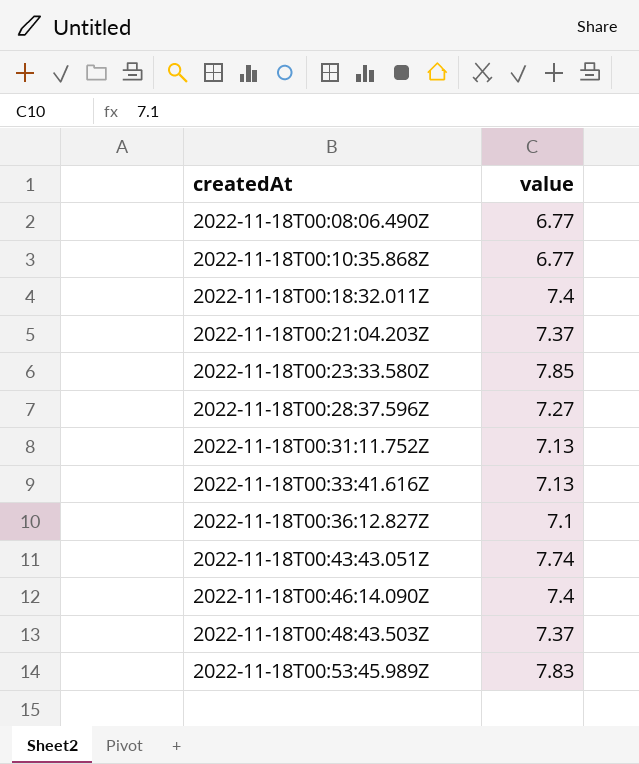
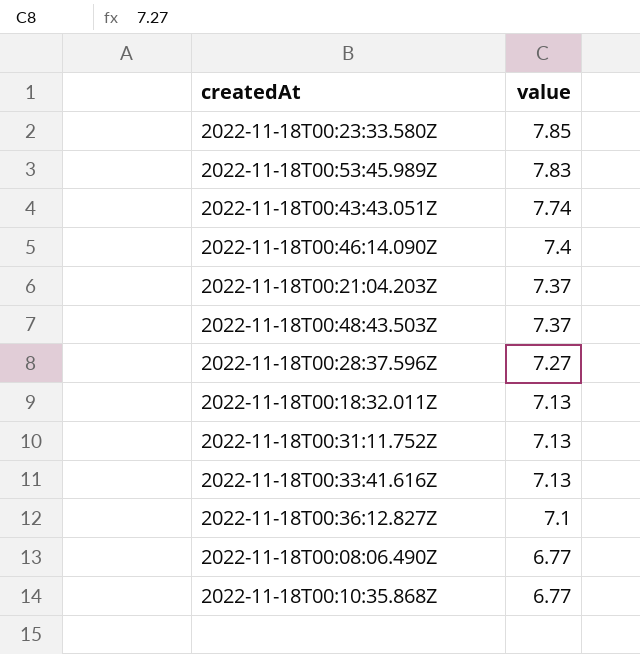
row order: createdAt ascending -> value descending
2022-11-18T00:18:32.011Z | value: 7.4 -> 7.13

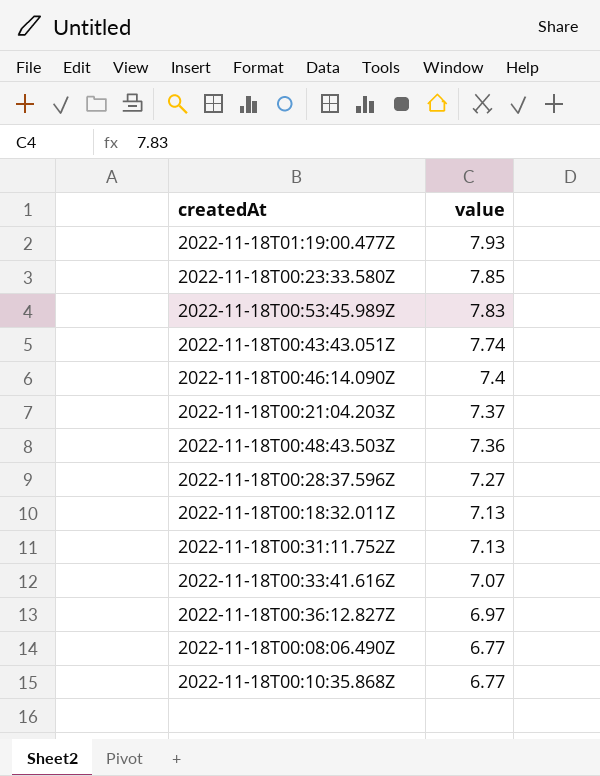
row 2022-11-18T01:19:00.477Z: none -> 7.93
2022-11-18T00:48:43.503Z | value: 7.37 -> 7.36
2022-11-18T00:33:41.616Z | value: 7.13 -> 7.07
2022-11-18T00:36:12.827Z | value: 7.1 -> 6.97

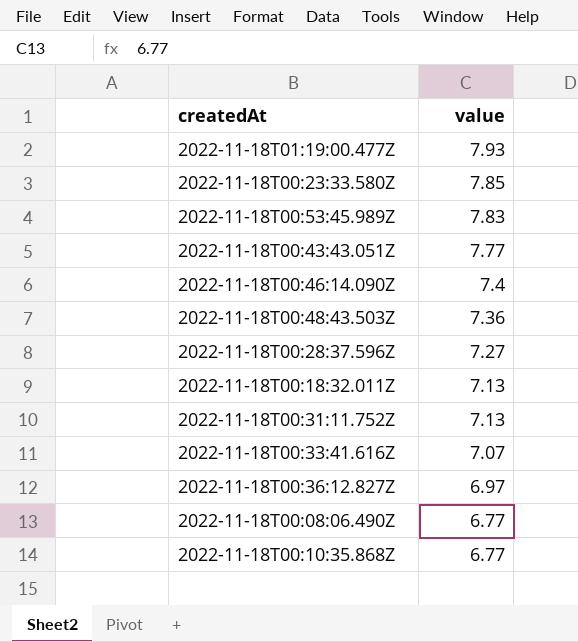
row 2022-11-18T00:21:04.203Z: 7.37 -> none
2022-11-18T00:43:43.051Z | value: 7.74 -> 7.77

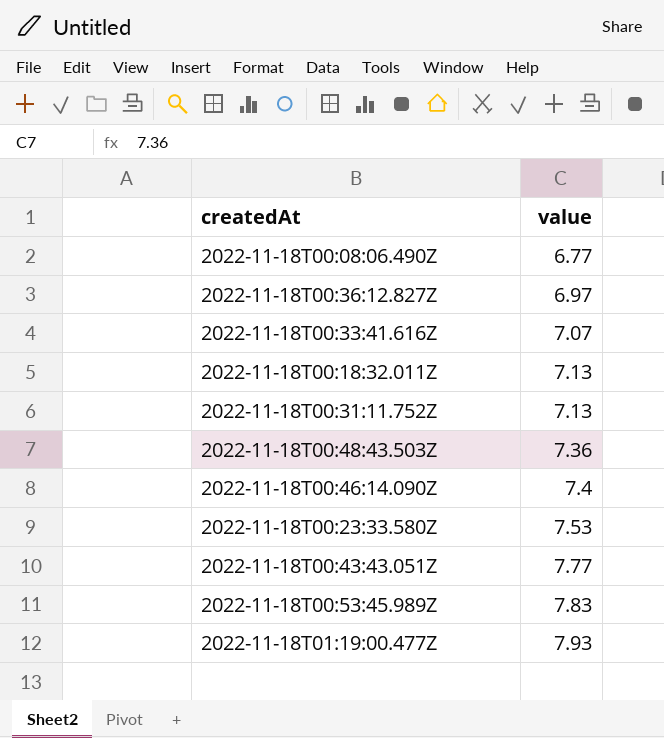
row order: value descending -> value ascending
row 2022-11-18T00:28:37.596Z: 7.27 -> none
row 2022-11-18T00:10:35.868Z: 6.77 -> none
2022-11-18T00:23:33.580Z | value: 7.85 -> 7.53

